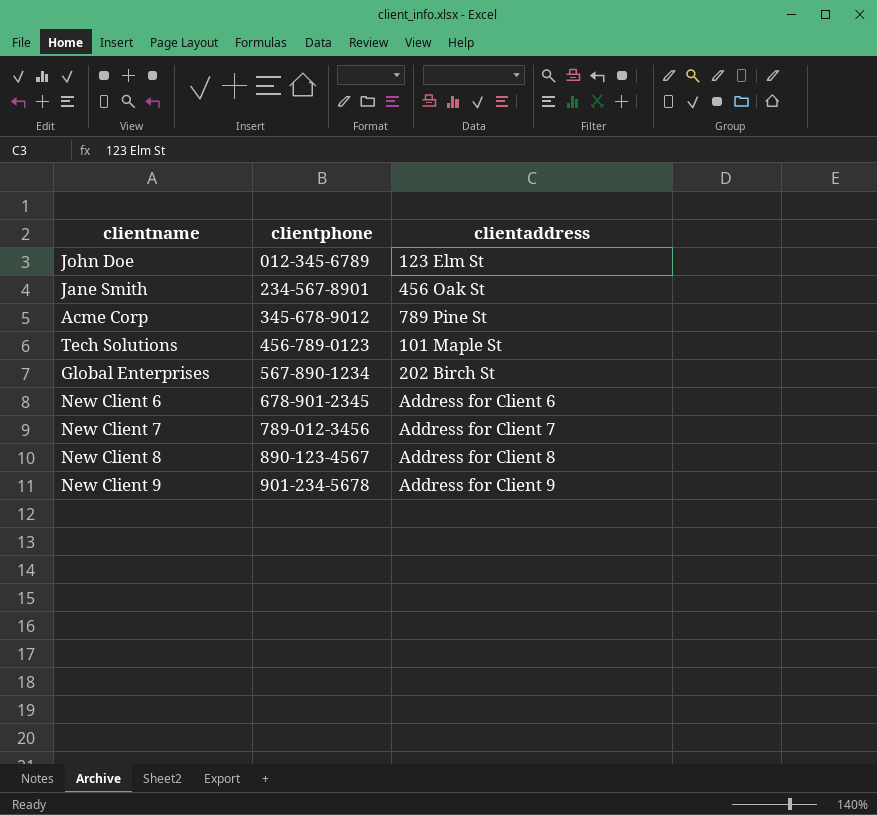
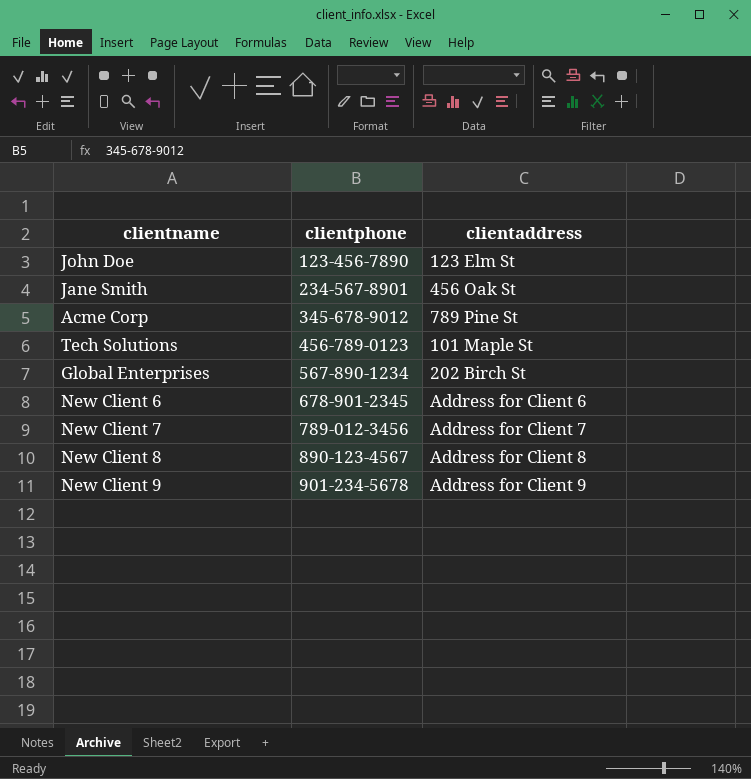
John Doe | clientphone: 012-345-6789 -> 123-456-7890

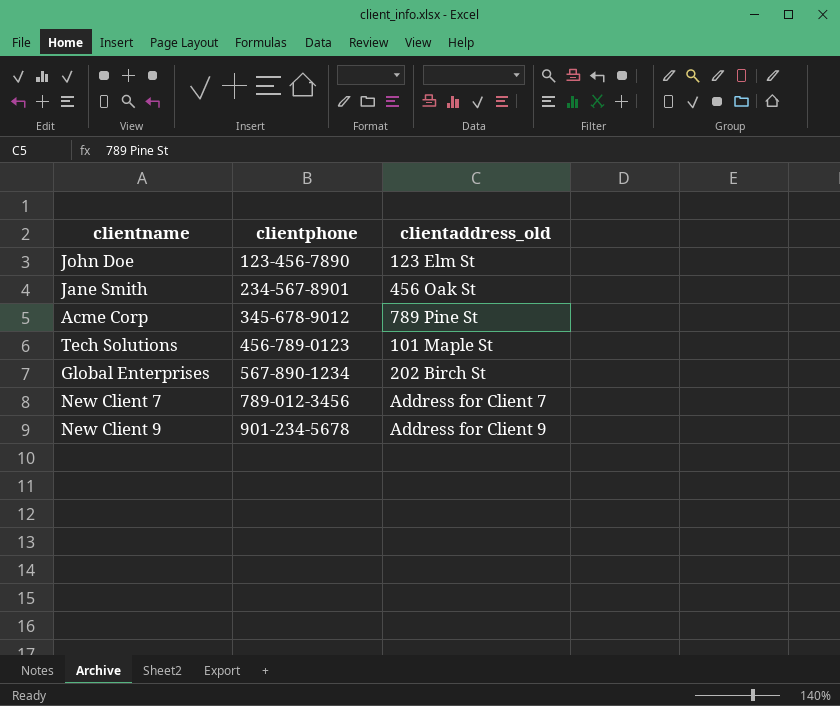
column name: clientaddress -> clientaddress_old
row New Client 6: 678-901-2345 | Address for Client 6 -> none
row New Client 8: 890-123-4567 | Address for Client 8 -> none

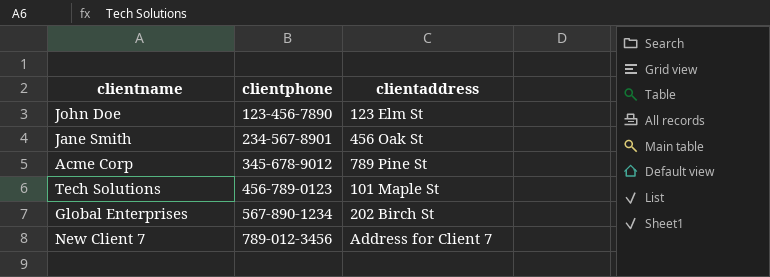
column name: clientaddress_old -> clientaddress
row New Client 9: 901-234-5678 | Address for Client 9 -> none

